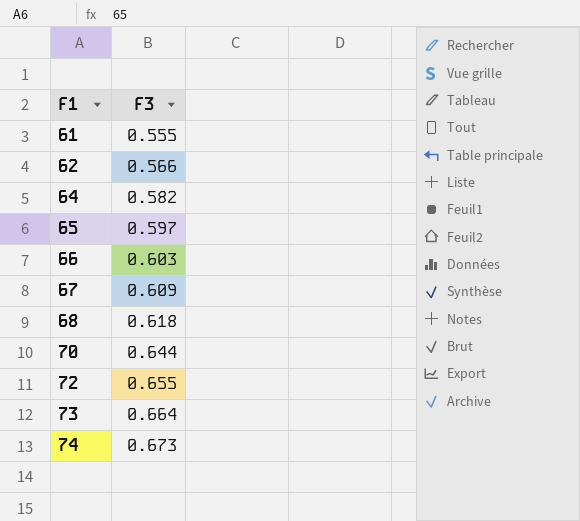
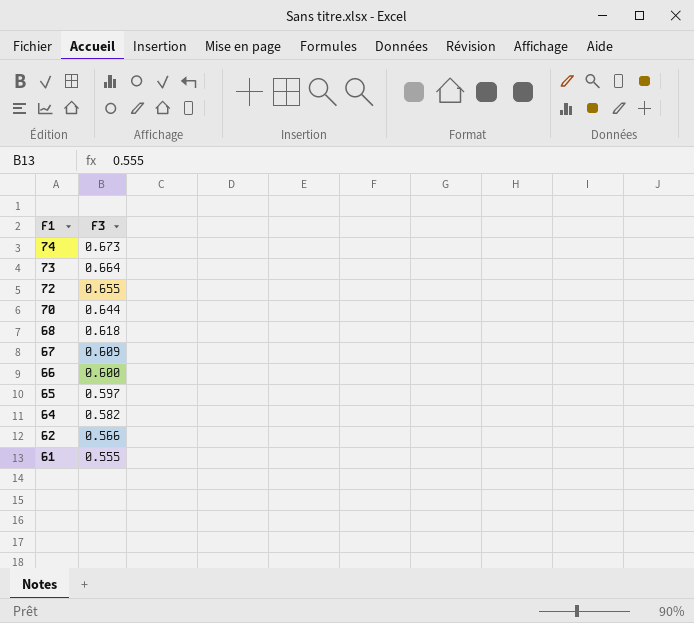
row order: F1 ascending -> F1 descending
66 | F3: 0.603 -> 0.600

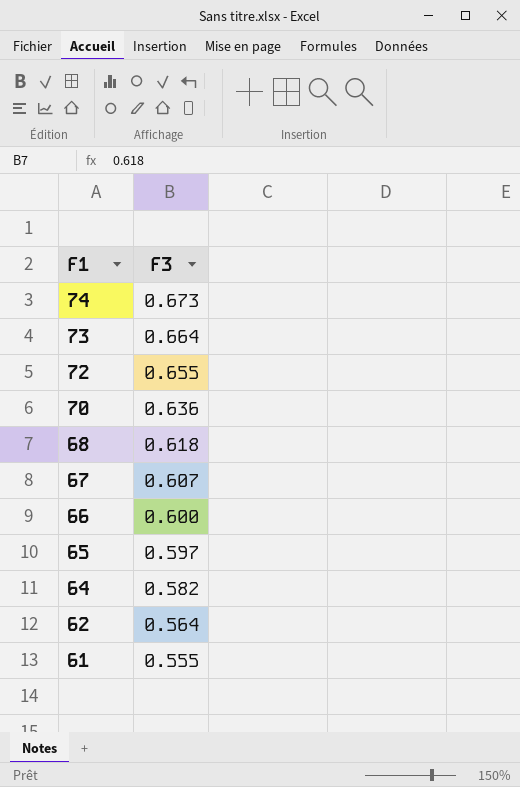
70 | F3: 0.644 -> 0.636
67 | F3: 0.609 -> 0.607
62 | F3: 0.566 -> 0.564

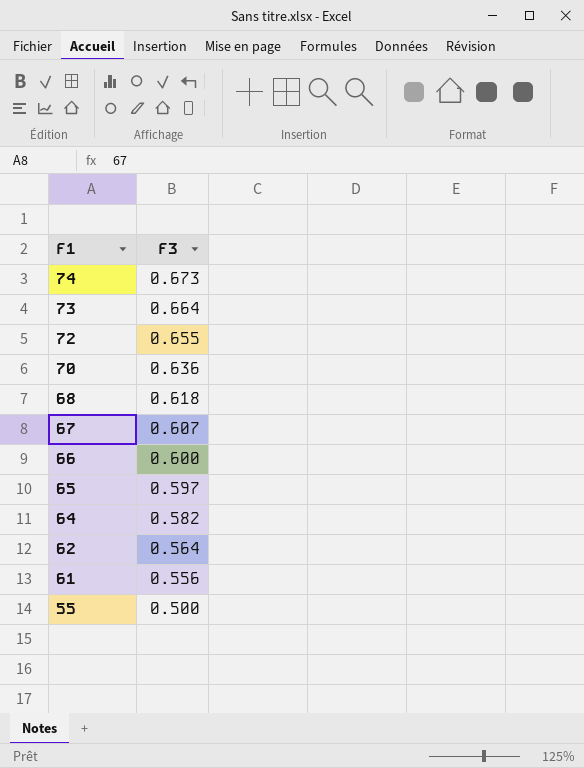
61 | F3: 0.555 -> 0.556
row 55: none -> 0.500

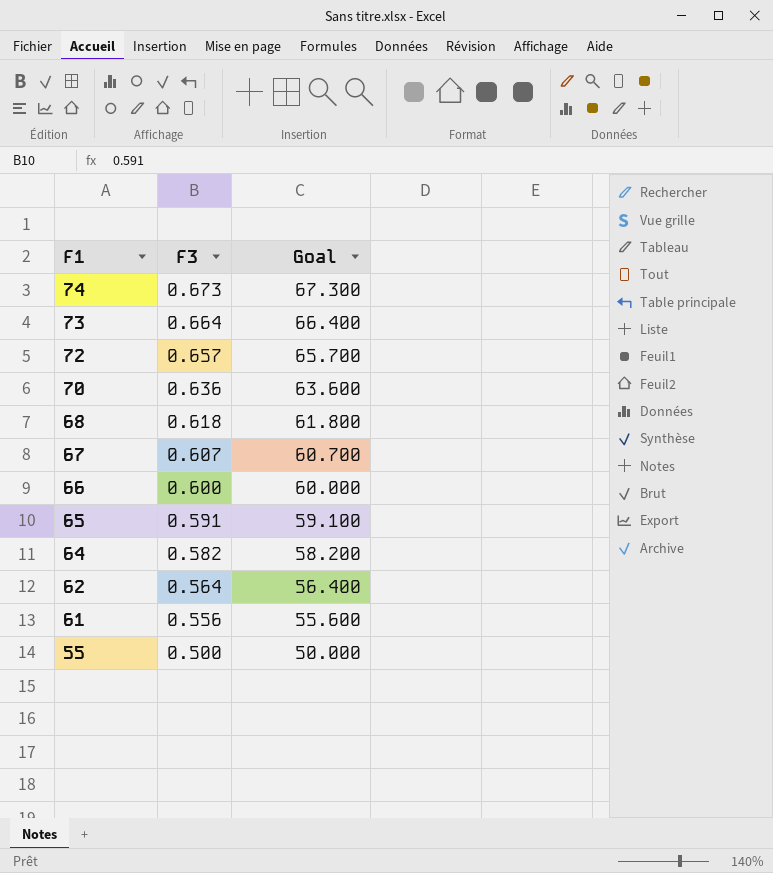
column Goal | formula: none -> [F3] * 100
72 | F3: 0.655 -> 0.657
65 | F3: 0.597 -> 0.591

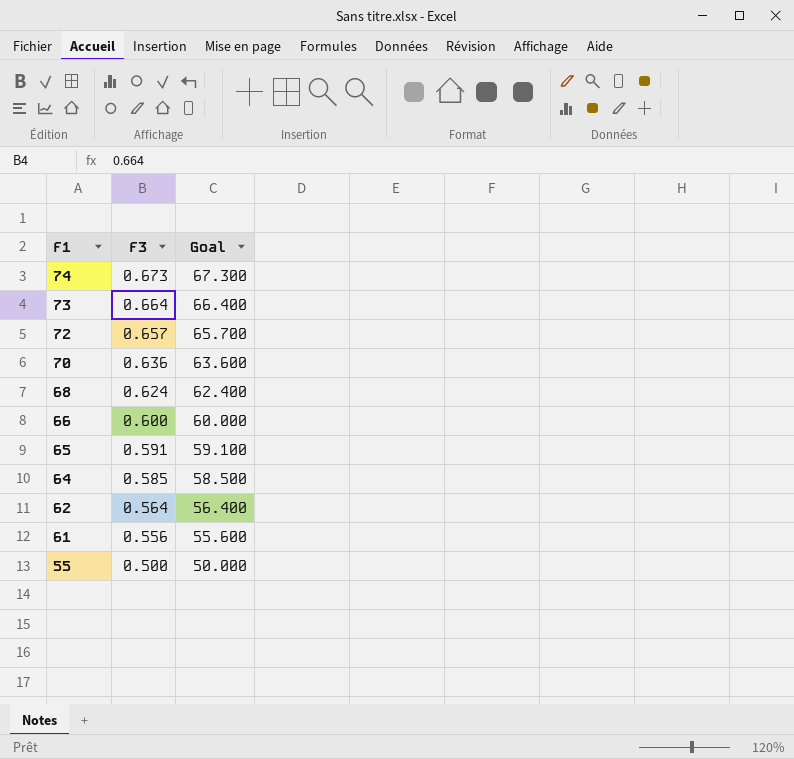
row 67: 0.607 | 60.700 -> none
68 | F3: 0.618 -> 0.624
68 | Goal: 61.800 -> 62.400
64 | F3: 0.582 -> 0.585
64 | Goal: 58.200 -> 58.500

